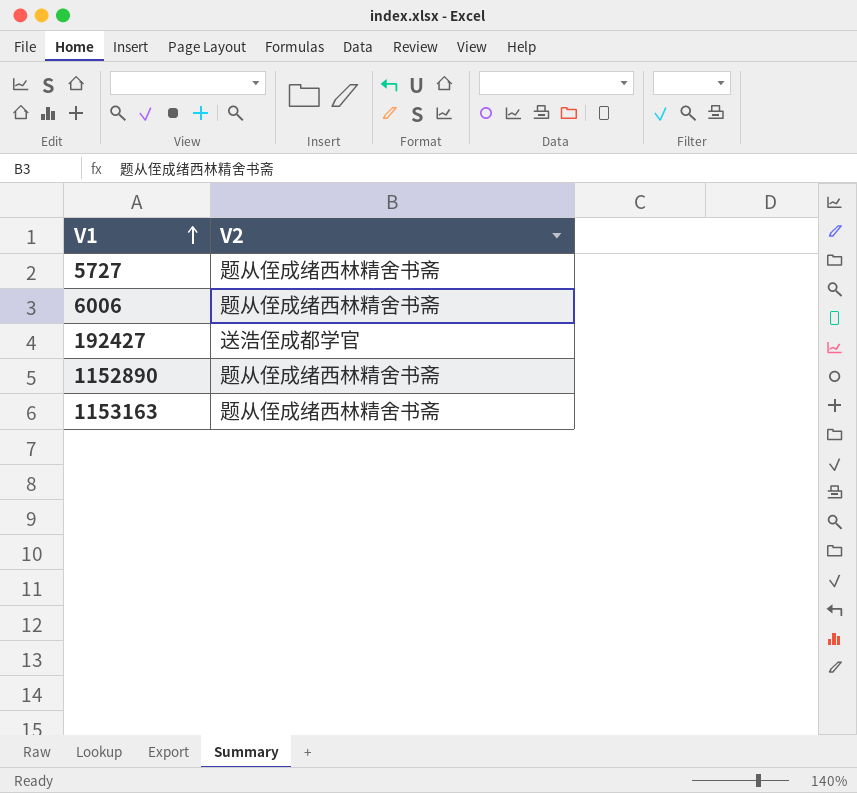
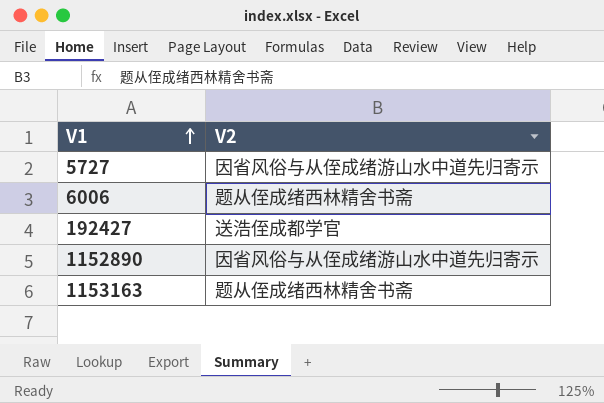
5727 | V2: 题从侄成绪西林精舍书斋 -> 因省风俗与从侄成绪游山水中道先归寄示
1152890 | V2: 题从侄成绪西林精舍书斋 -> 因省风俗与从侄成绪游山水中道先归寄示

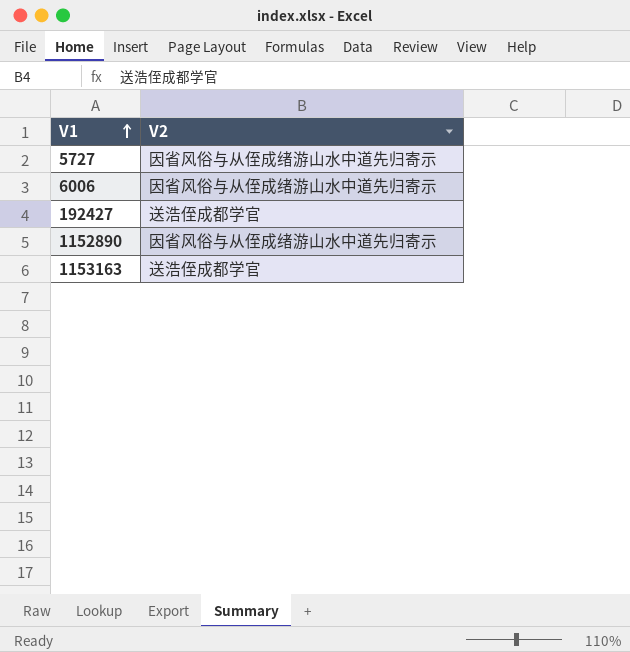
6006 | V2: 题从侄成绪西林精舍书斋 -> 因省风俗与从侄成绪游山水中道先归寄示
1153163 | V2: 题从侄成绪西林精舍书斋 -> 送浩侄成都学官

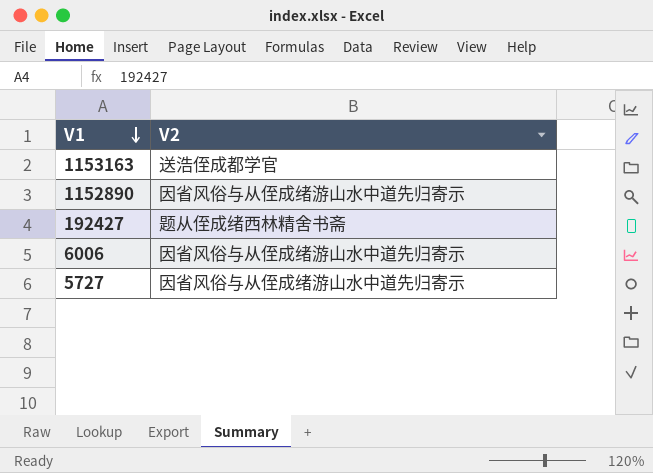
row order: V1 ascending -> V1 descending
192427 | V2: 送浩侄成都学官 -> 题从侄成绪西林精舍书斋

